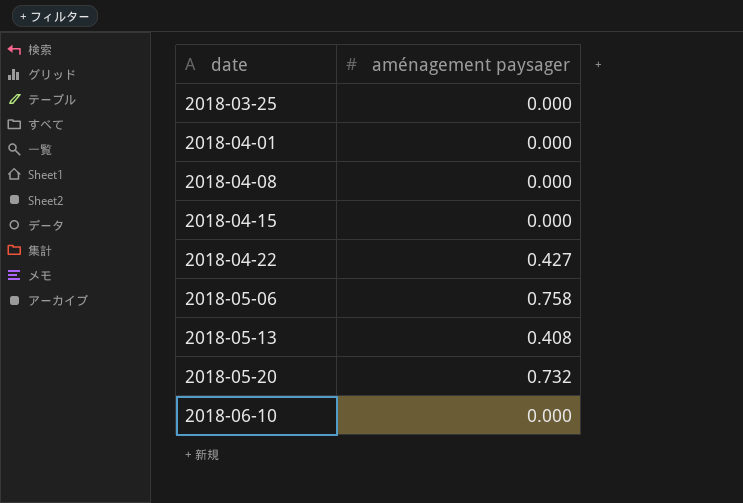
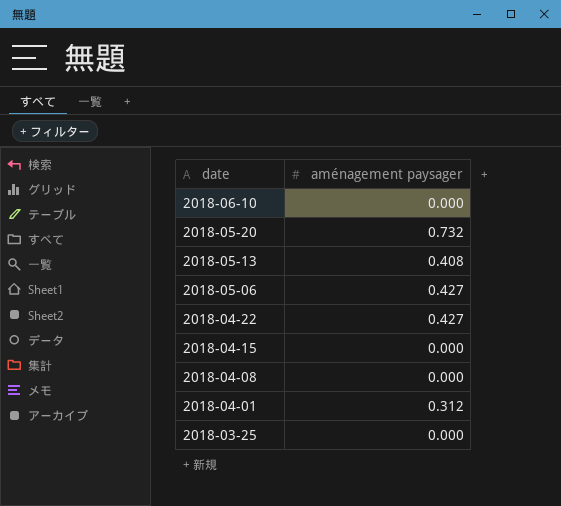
row order: date ascending -> date descending
2018-05-06 | aménagement paysager: 0.758 -> 0.427
2018-04-01 | aménagement paysager: 0.000 -> 0.312

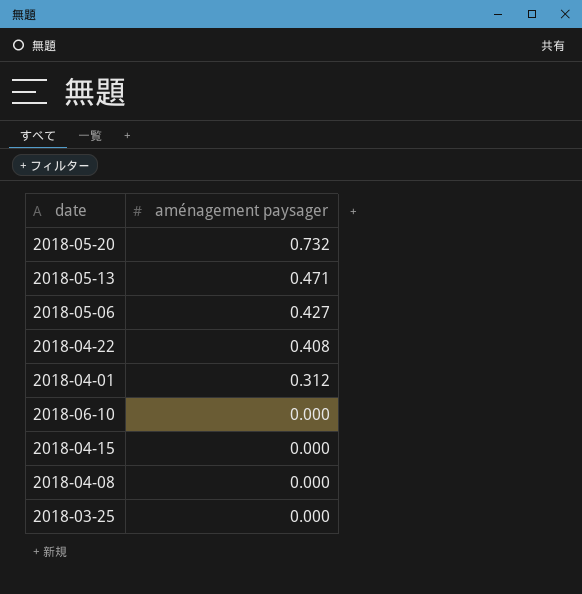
row order: date descending -> aménagement paysager descending
2018-05-13 | aménagement paysager: 0.408 -> 0.471
2018-04-22 | aménagement paysager: 0.427 -> 0.408

